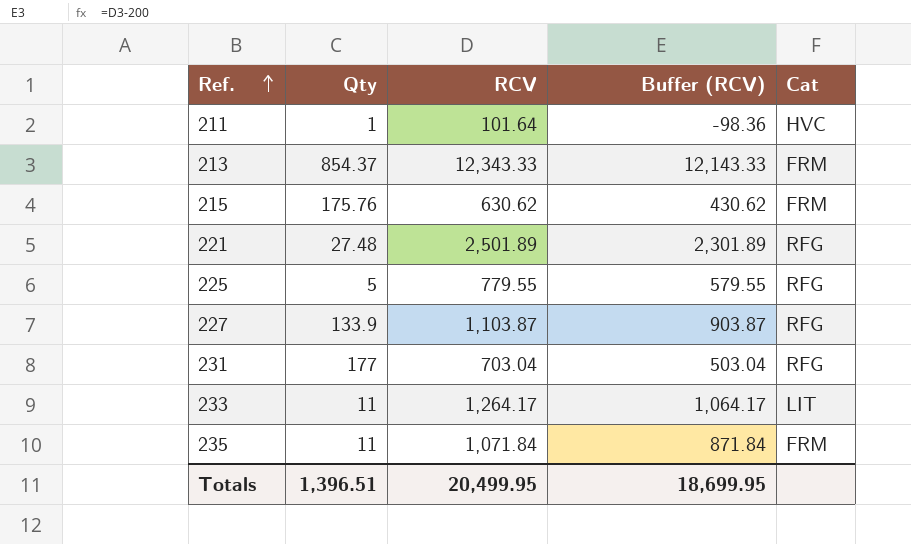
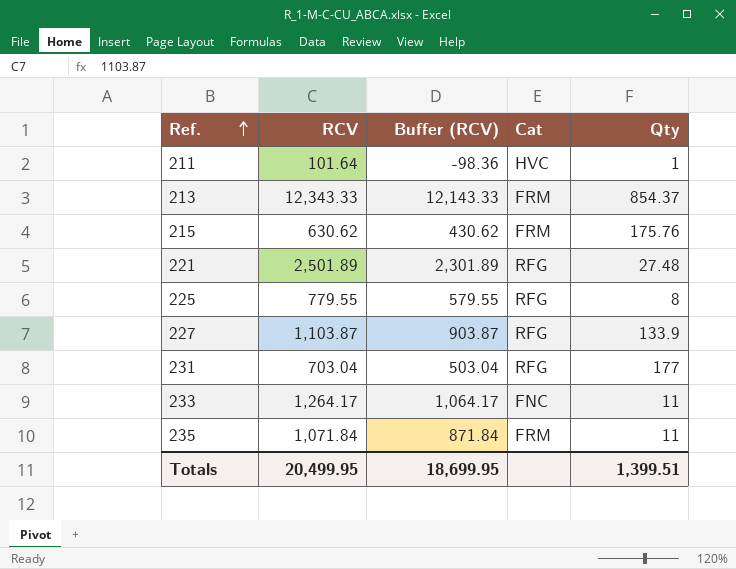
column Qty | position: 2 -> 5
225 | Qty: 5 -> 8
233 | Cat: LIT -> FNC
Totals | Qty: 1,396.51 -> 1,399.51

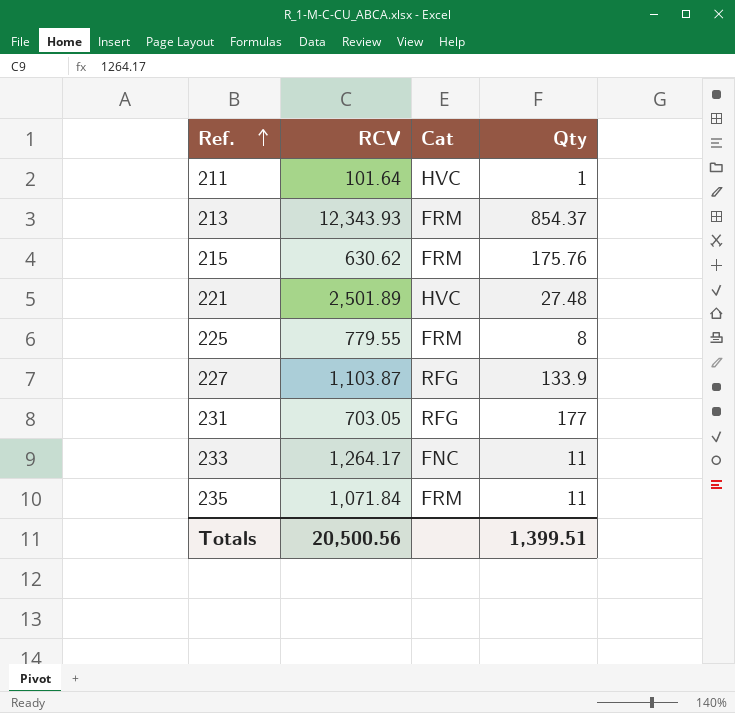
column Buffer (RCV) | formula: [RCV] - 200 -> none
213 | RCV: 12,343.33 -> 12,343.93
221 | Cat: RFG -> HVC
225 | Cat: RFG -> FRM
231 | RCV: 703.04 -> 703.05
Totals | RCV: 20,499.95 -> 20,500.56

